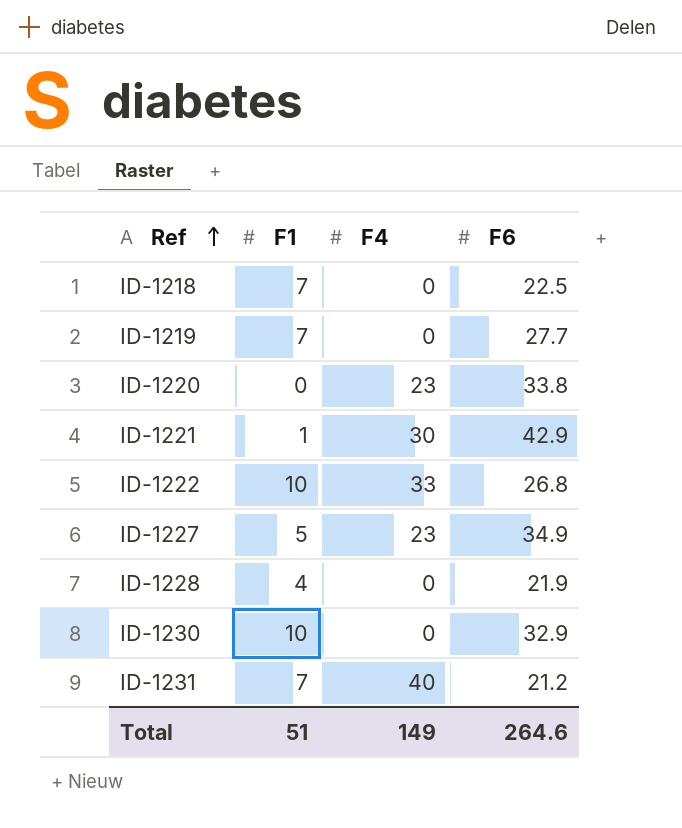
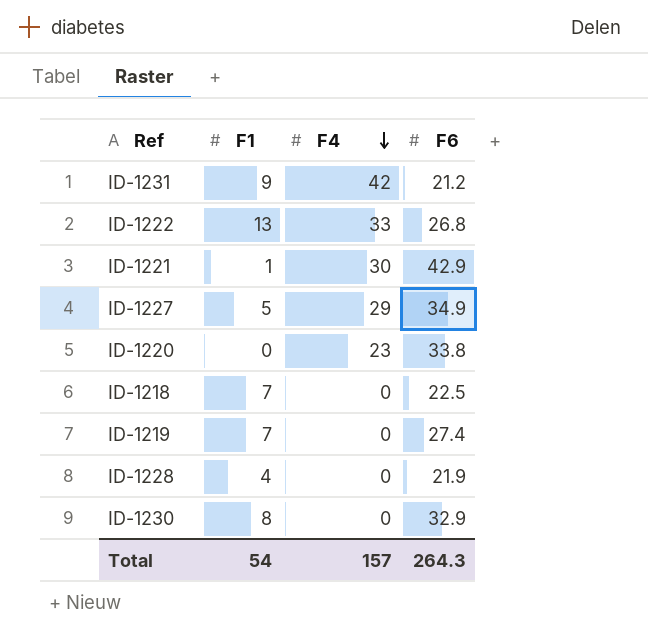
row order: Ref ascending -> F4 descending
ID-1231 | F1: 7 -> 9
ID-1231 | F4: 40 -> 42
ID-1222 | F1: 10 -> 13
ID-1227 | F4: 23 -> 29
ID-1219 | F6: 27.7 -> 27.4
ID-1230 | F1: 10 -> 8
Total | F1: 51 -> 54
Total | F4: 149 -> 157
Total | F6: 264.6 -> 264.3

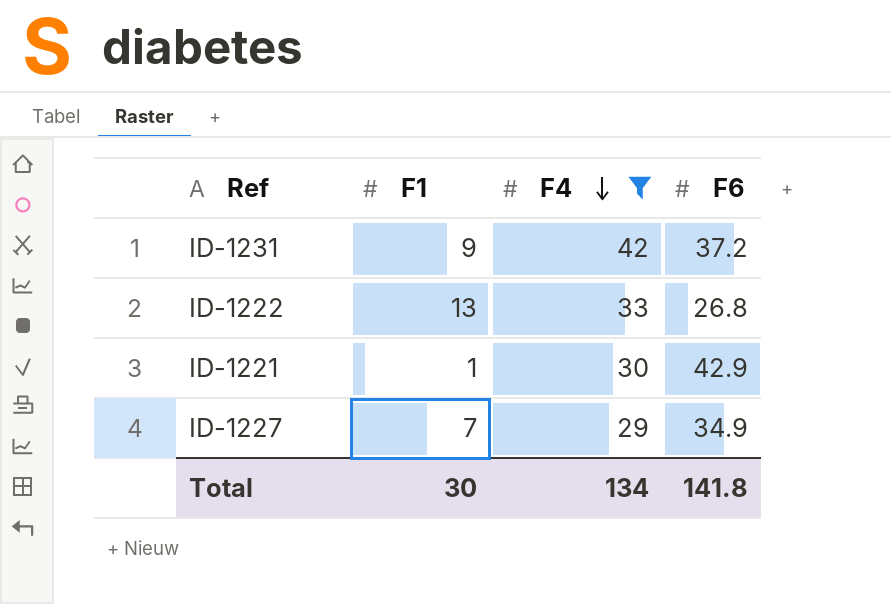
filter: none -> F4 >= 29
ID-1231 | F6: 21.2 -> 37.2
ID-1227 | F1: 5 -> 7
Total | F1: 54 -> 30
Total | F4: 157 -> 134
Total | F6: 264.3 -> 141.8

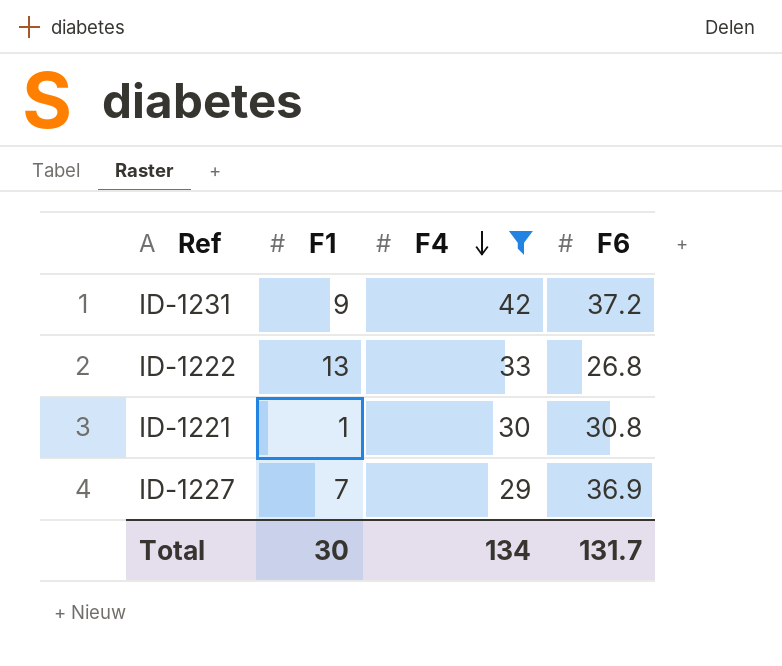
ID-1221 | F6: 42.9 -> 30.8
ID-1227 | F6: 34.9 -> 36.9
Total | F6: 141.8 -> 131.7

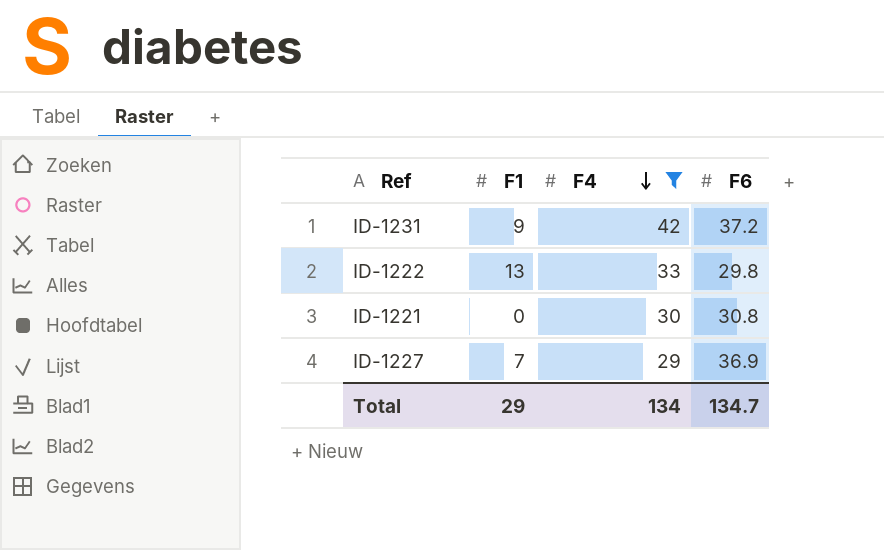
ID-1222 | F6: 26.8 -> 29.8
ID-1221 | F1: 1 -> 0
Total | F1: 30 -> 29
Total | F6: 131.7 -> 134.7

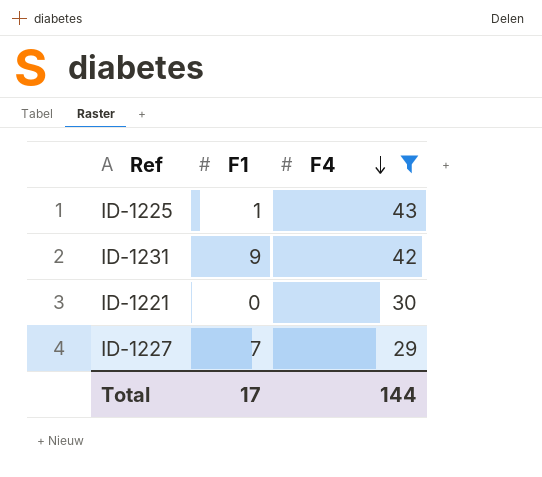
column F6 | position: 4 -> none
row ID-1222: 13 | 33 | 29.8 -> none
row ID-1225: none -> 1 | 43
Total | F1: 29 -> 17
Total | F4: 134 -> 144

